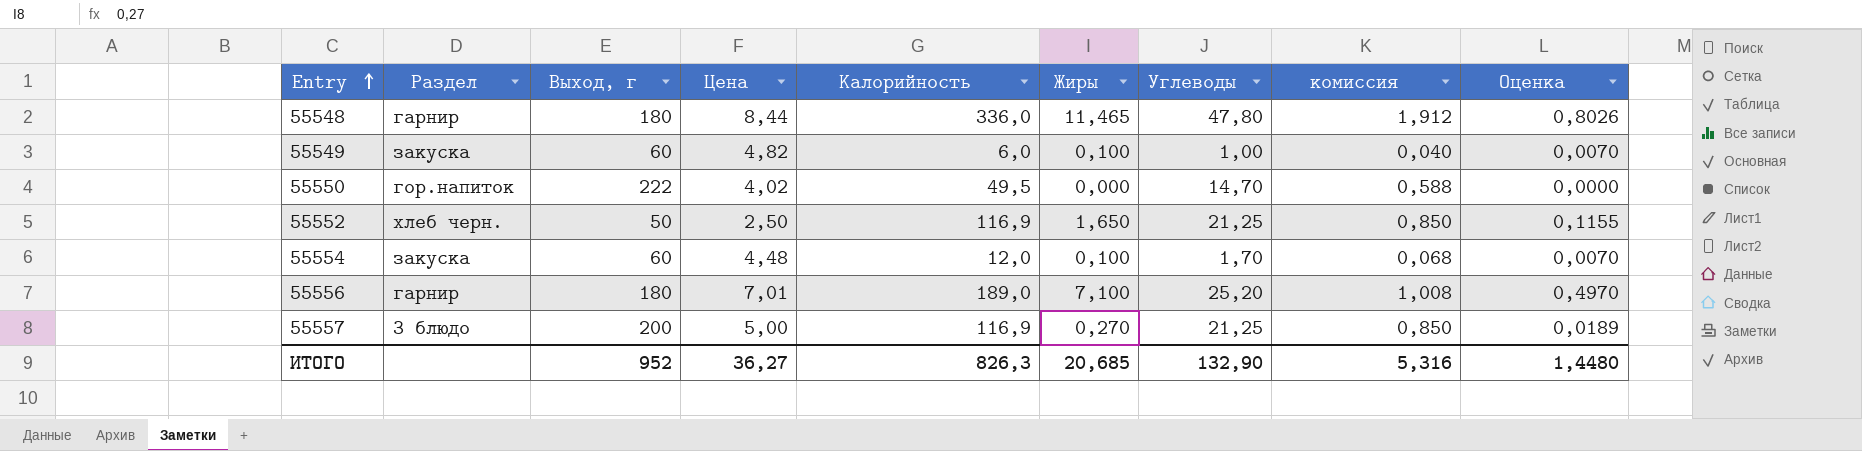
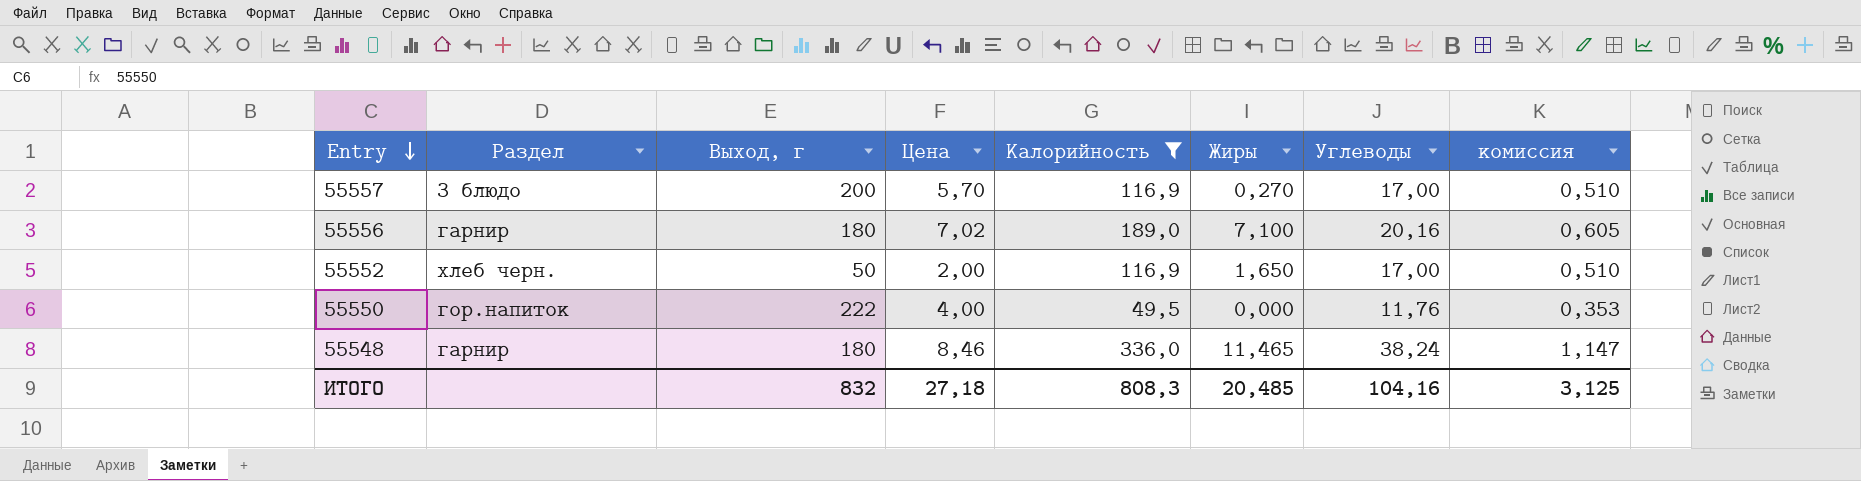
filter: none -> Калорийность >= 49,5
row order: Entry ascending -> Entry descending
column Оценка | formula: [Жиры] * 0,07 -> none
column комиссия | formula: [Углеводы] * 0,04 -> [Углеводы] * 0,03
55557 | Цена: 5,00 -> 5,70
55557 | Углеводы: 21,25 -> 17,00
55556 | Цена: 7,01 -> 7,02
55556 | Углеводы: 25,20 -> 20,16
55552 | Цена: 2,50 -> 2,00
55552 | Углеводы: 21,25 -> 17,00
55550 | Цена: 4,02 -> 4,00
55550 | Углеводы: 14,70 -> 11,76
55548 | Цена: 8,44 -> 8,46
55548 | Углеводы: 47,80 -> 38,24
ИТОГО | Выход, г: 952 -> 832
ИТОГО | Цена: 36,27 -> 27,18
ИТОГО | Калорийность: 826,3 -> 808,3
ИТОГО | Жиры: 20,685 -> 20,485
ИТОГО | Углеводы: 132,90 -> 104,16
ИТОГО | комиссия: 5,316 -> 3,125

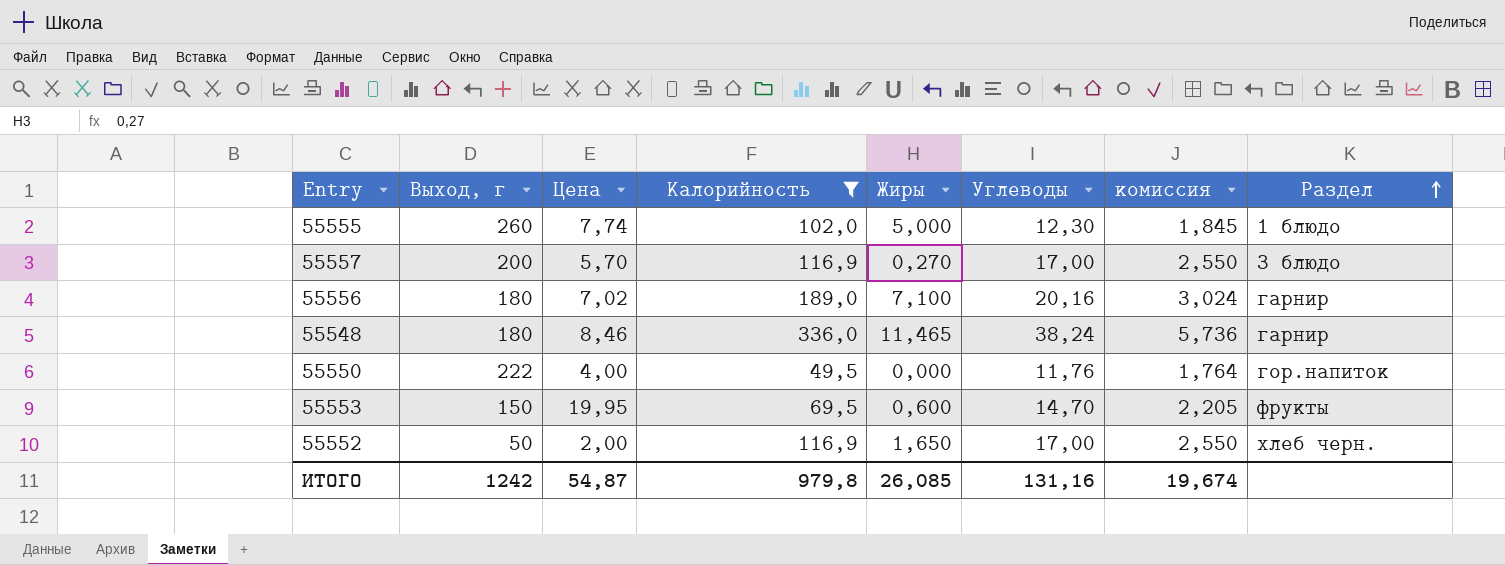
row order: Entry descending -> Раздел ascending
column комиссия | formula: [Углеводы] * 0,03 -> [Углеводы] * 0,15
column Раздел | position: 2 -> 8
row 55555: none -> 260 | 7,74 | 102,0 | 5,000 | 12,30 | 1,845 | 1 блюдо
row 55553: none -> 150 | 19,95 | 69,5 | 0,600 | 14,70 | 2,205 | фрукты
ИТОГО | Выход, г: 832 -> 1242
ИТОГО | Цена: 27,18 -> 54,87
ИТОГО | Калорийность: 808,3 -> 979,8
ИТОГО | Жиры: 20,485 -> 26,085
ИТОГО | Углеводы: 104,16 -> 131,16
ИТОГО | комиссия: 3,125 -> 19,674

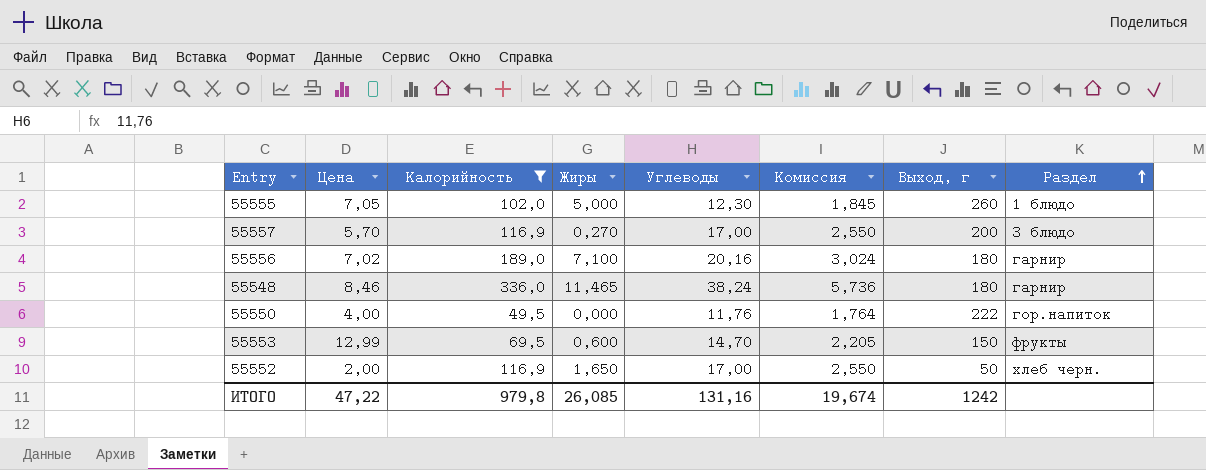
column name: комиссия -> Комиссия
column Выход, г | position: 2 -> 7
55555 | Цена: 7,74 -> 7,05
55553 | Цена: 19,95 -> 12,99
ИТОГО | Цена: 54,87 -> 47,22

